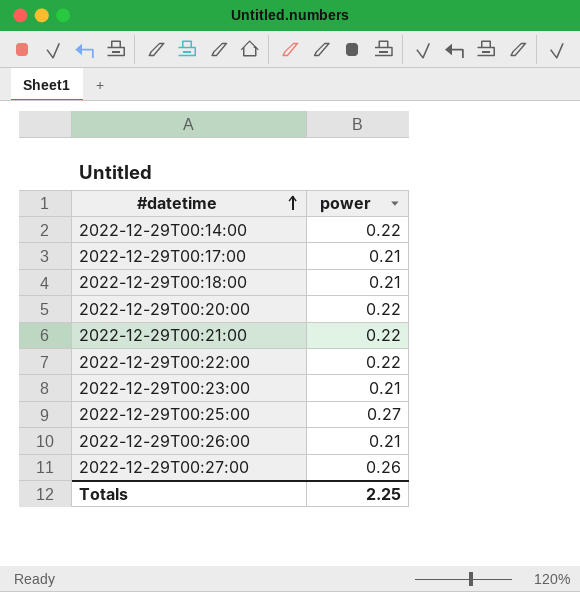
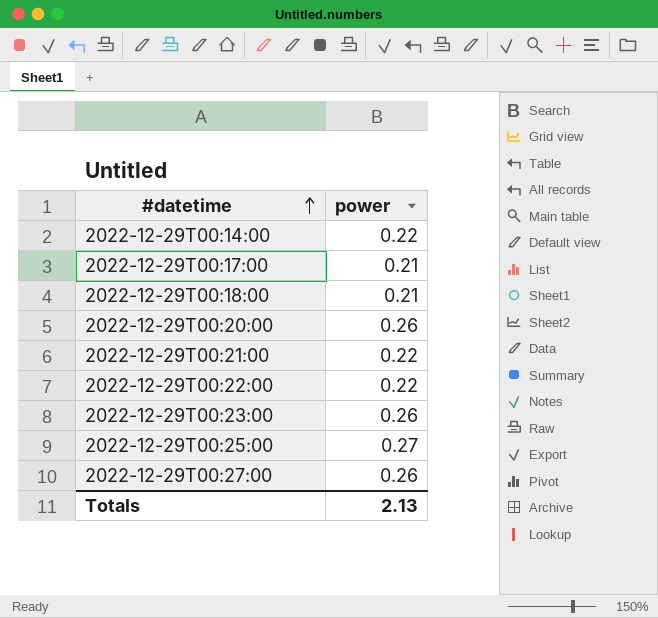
row 2022-12-29T00:26:00: 0.21 -> none
2022-12-29T00:20:00 | power: 0.22 -> 0.26
2022-12-29T00:23:00 | power: 0.21 -> 0.26
Totals | power: 2.25 -> 2.13

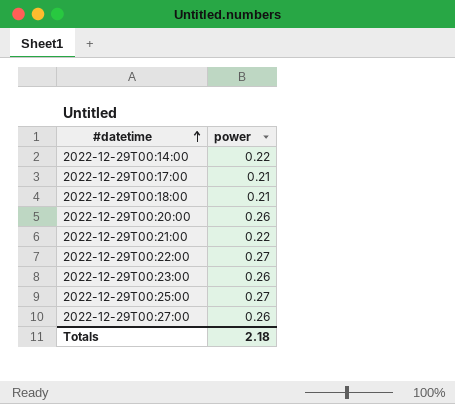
2022-12-29T00:22:00 | power: 0.22 -> 0.27
Totals | power: 2.13 -> 2.18

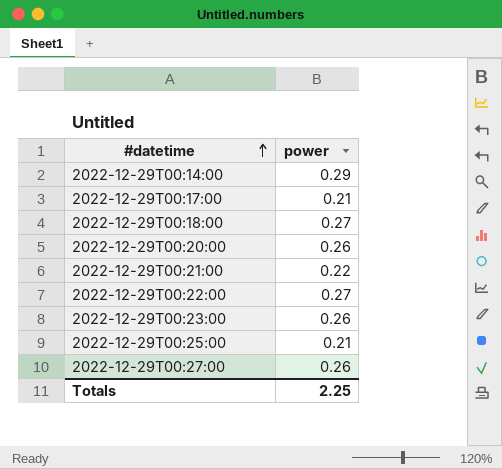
2022-12-29T00:14:00 | power: 0.22 -> 0.29
2022-12-29T00:18:00 | power: 0.21 -> 0.27
2022-12-29T00:25:00 | power: 0.27 -> 0.21
Totals | power: 2.18 -> 2.25

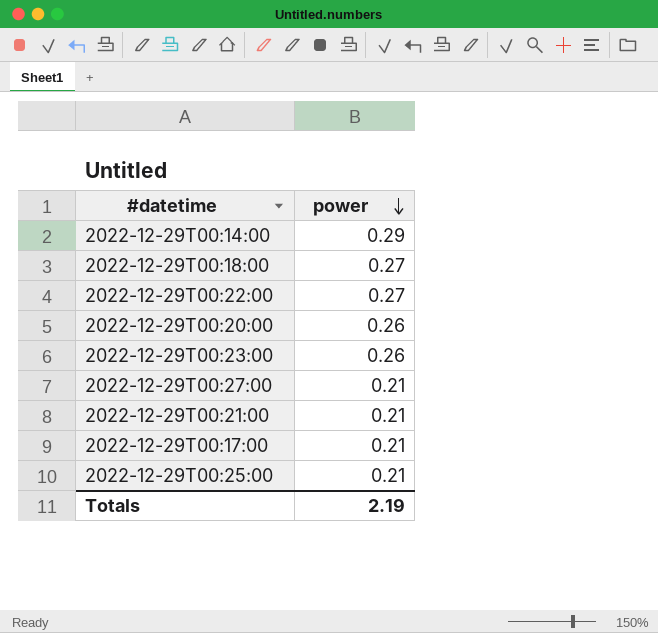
row order: #datetime ascending -> power descending
2022-12-29T00:27:00 | power: 0.26 -> 0.21
2022-12-29T00:21:00 | power: 0.22 -> 0.21
Totals | power: 2.25 -> 2.19

